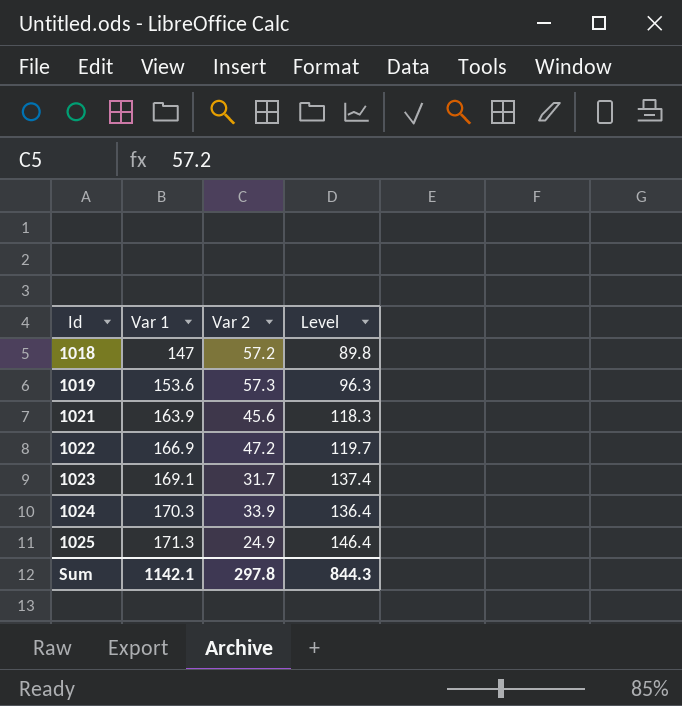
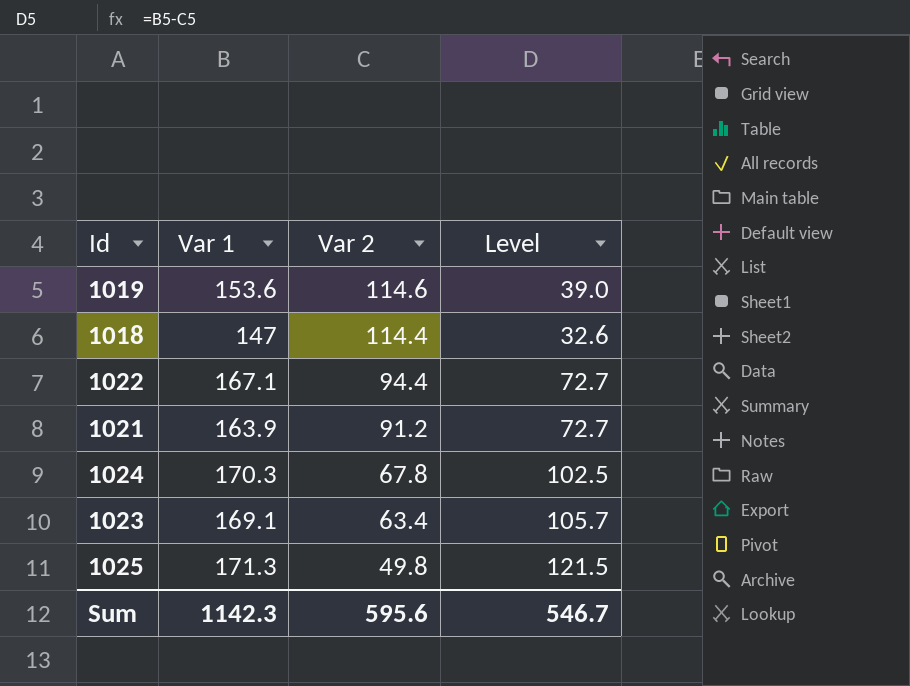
row order: Id ascending -> Var 2 descending
1019 | Var 2: 57.3 -> 114.6
1019 | Level: 96.3 -> 39.0
1018 | Var 2: 57.2 -> 114.4
1018 | Level: 89.8 -> 32.6
1022 | Var 1: 166.9 -> 167.1
1022 | Var 2: 47.2 -> 94.4
1022 | Level: 119.7 -> 72.7
1021 | Var 2: 45.6 -> 91.2
1021 | Level: 118.3 -> 72.7
1024 | Var 2: 33.9 -> 67.8
1024 | Level: 136.4 -> 102.5
1023 | Var 2: 31.7 -> 63.4
1023 | Level: 137.4 -> 105.7
1025 | Var 2: 24.9 -> 49.8
1025 | Level: 146.4 -> 121.5
Sum | Var 1: 1142.1 -> 1142.3
Sum | Var 2: 297.8 -> 595.6
Sum | Level: 844.3 -> 546.7

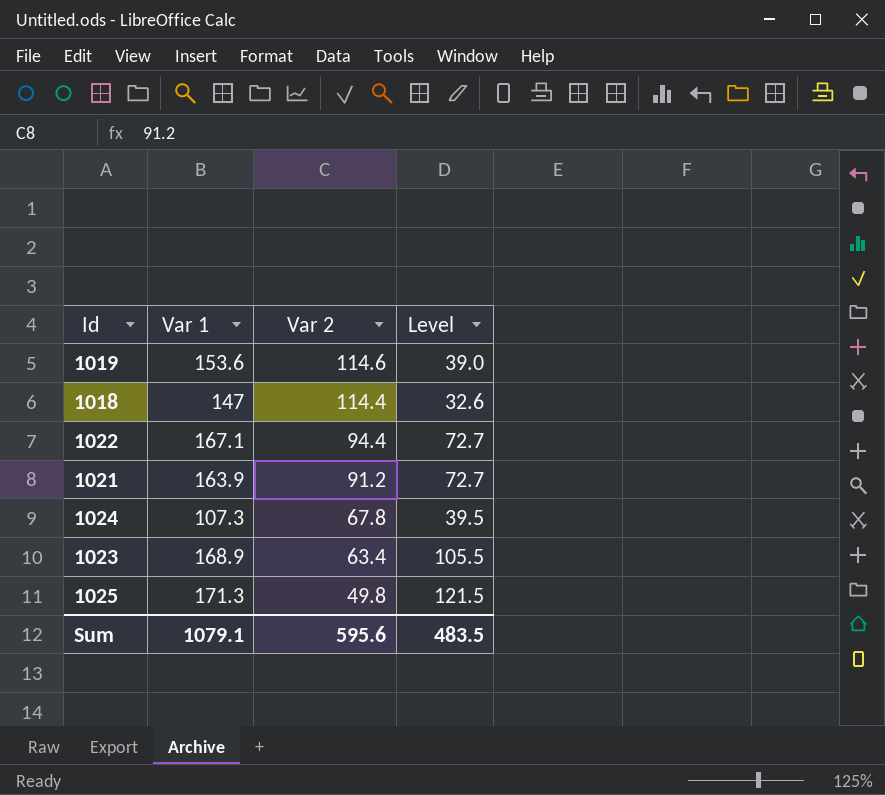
1024 | Var 1: 170.3 -> 107.3
1024 | Level: 102.5 -> 39.5
1023 | Var 1: 169.1 -> 168.9
1023 | Level: 105.7 -> 105.5
Sum | Var 1: 1142.3 -> 1079.1
Sum | Level: 546.7 -> 483.5

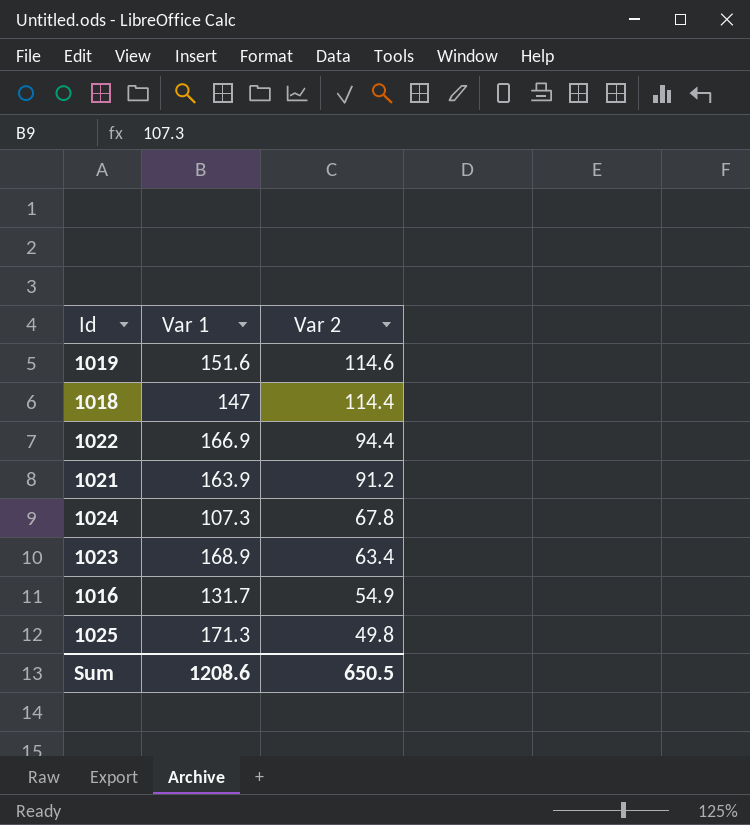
column Level | formula: [Var 1] - [Var 2] -> none
1019 | Var 1: 153.6 -> 151.6
1022 | Var 1: 167.1 -> 166.9
row 1016: none -> 131.7 | 54.9
Sum | Var 1: 1079.1 -> 1208.6
Sum | Var 2: 595.6 -> 650.5

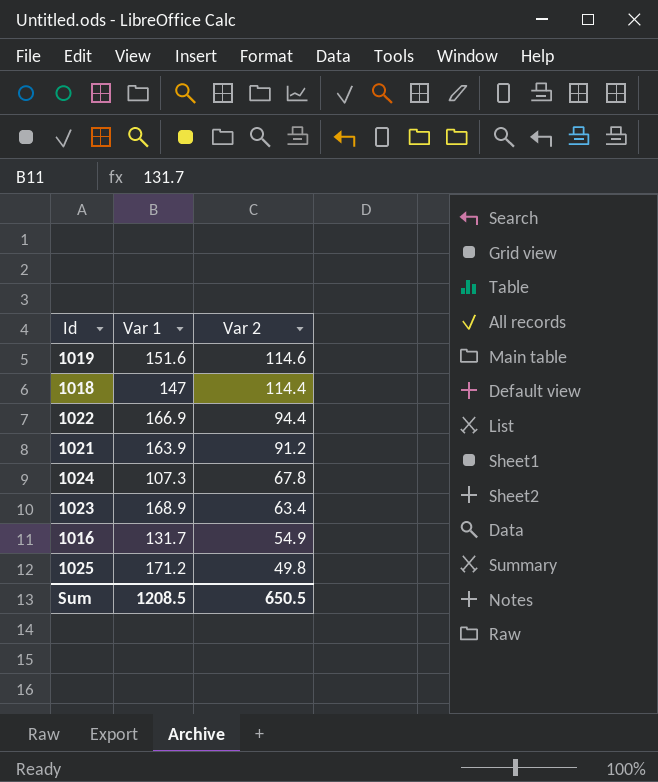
1025 | Var 1: 171.3 -> 171.2
Sum | Var 1: 1208.6 -> 1208.5

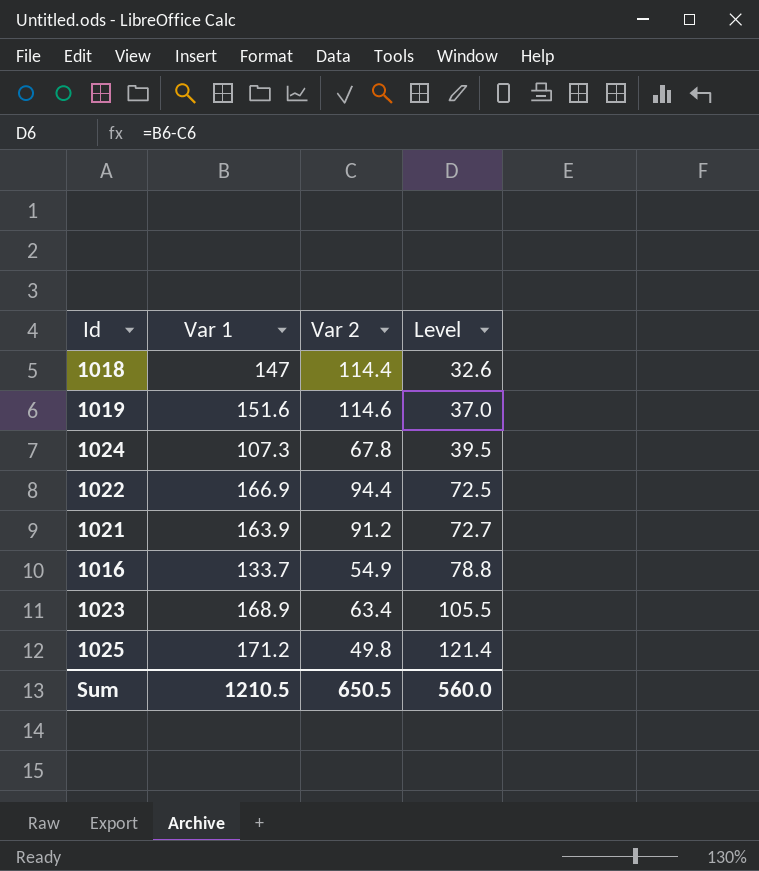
row order: Var 2 descending -> Level ascending
column Level | formula: none -> [Var 1] - [Var 2]
1016 | Var 1: 131.7 -> 133.7
Sum | Var 1: 1208.5 -> 1210.5

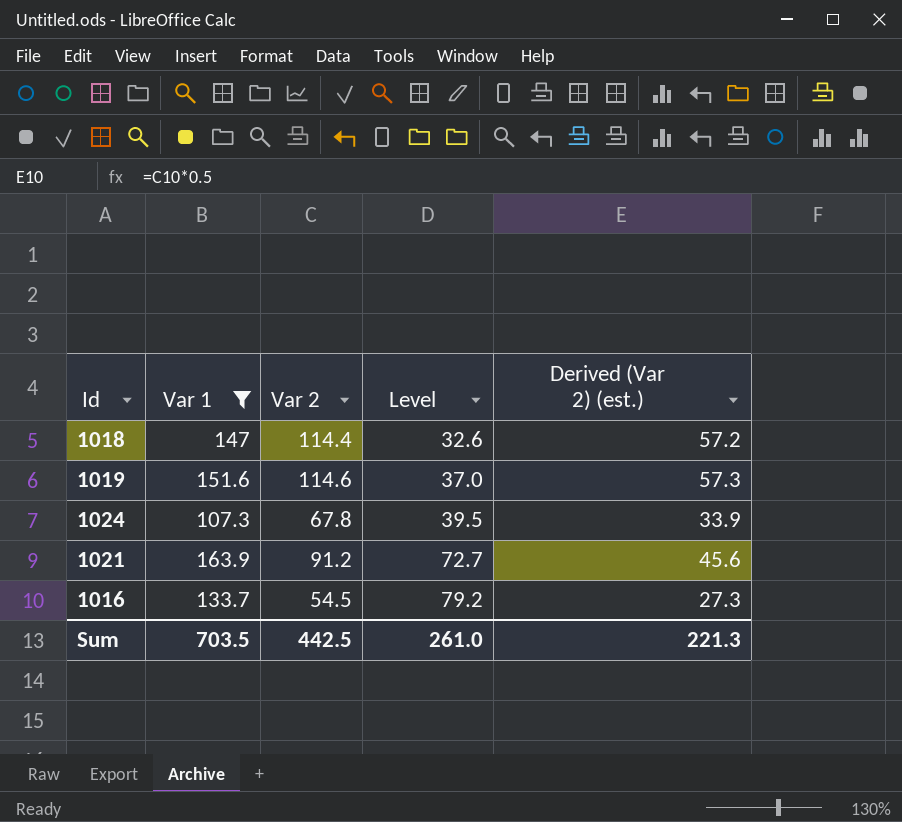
filter: none -> Var 1 <= 163.9
column Derived (Var 2) (est.) | formula: none -> [Var 2] * 0.5
1016 | Var 2: 54.9 -> 54.5
1016 | Level: 78.8 -> 79.2
Sum | Var 1: 1210.5 -> 703.5
Sum | Var 2: 650.5 -> 442.5
Sum | Level: 560.0 -> 261.0

